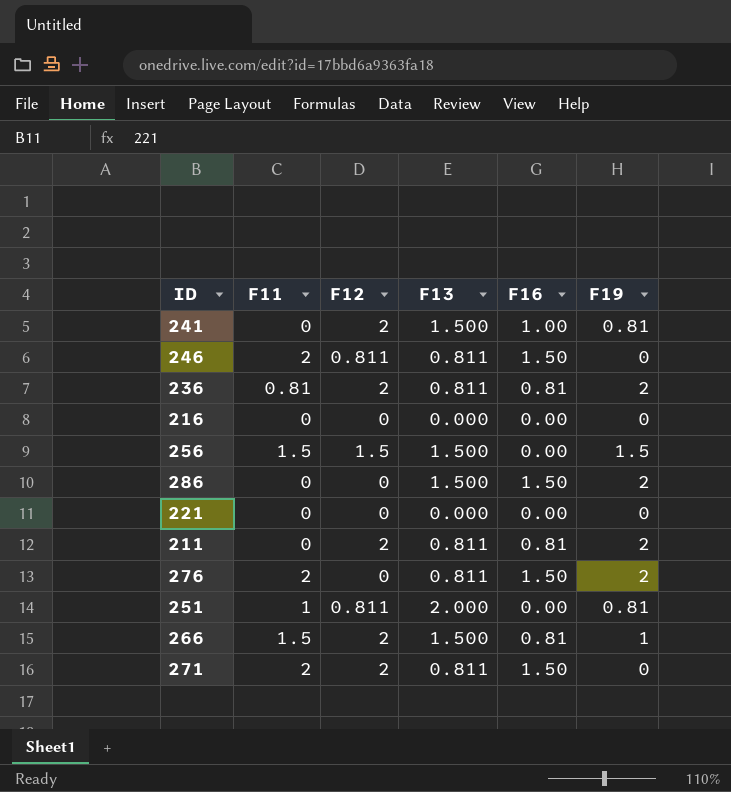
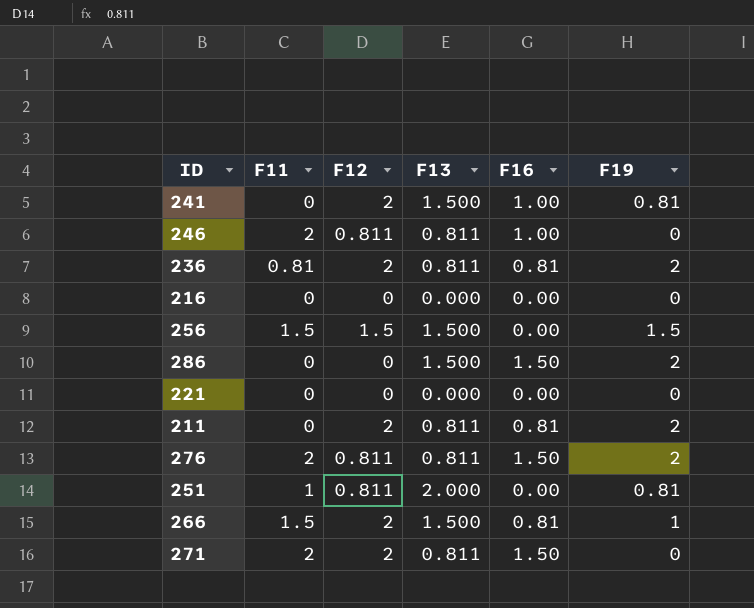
246 | F16: 1.50 -> 1.00
276 | F12: 0 -> 0.811

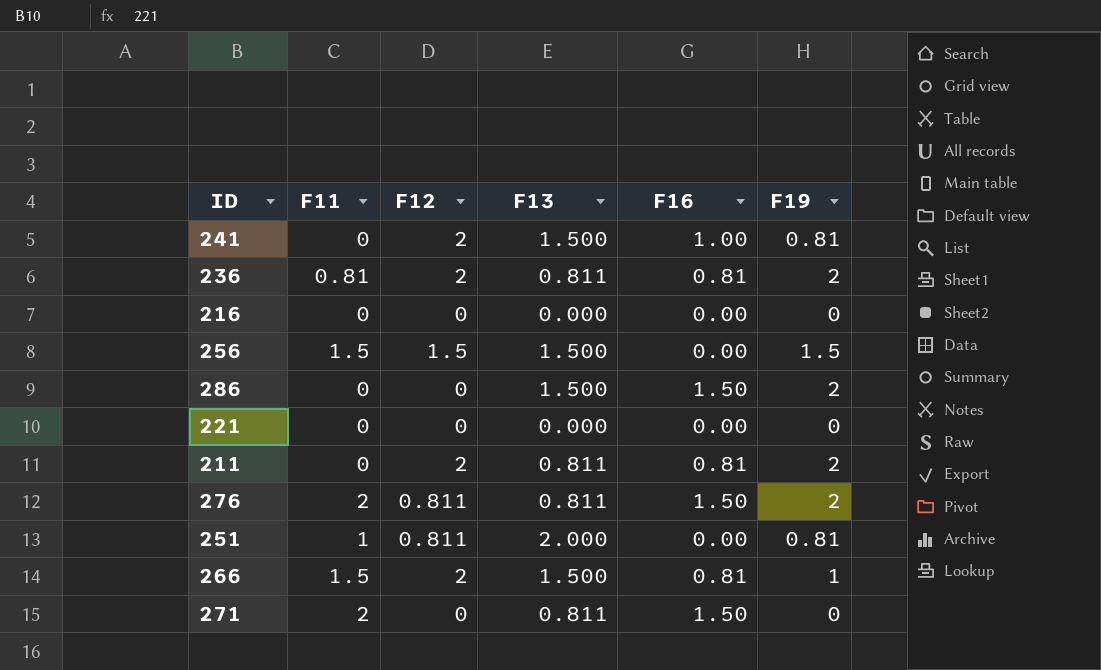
row 246: 2 | 0.811 | 0.811 | 1.00 | 0 -> none
271 | F12: 2 -> 0

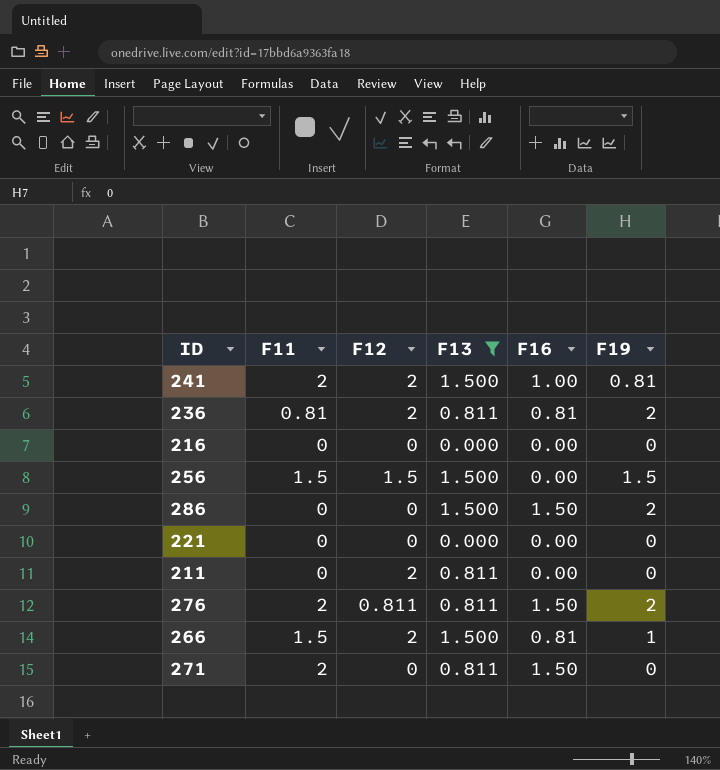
filter: none -> F13 != 2.000
241 | F11: 0 -> 2
211 | F16: 0.81 -> 0.00
211 | F19: 2 -> 0

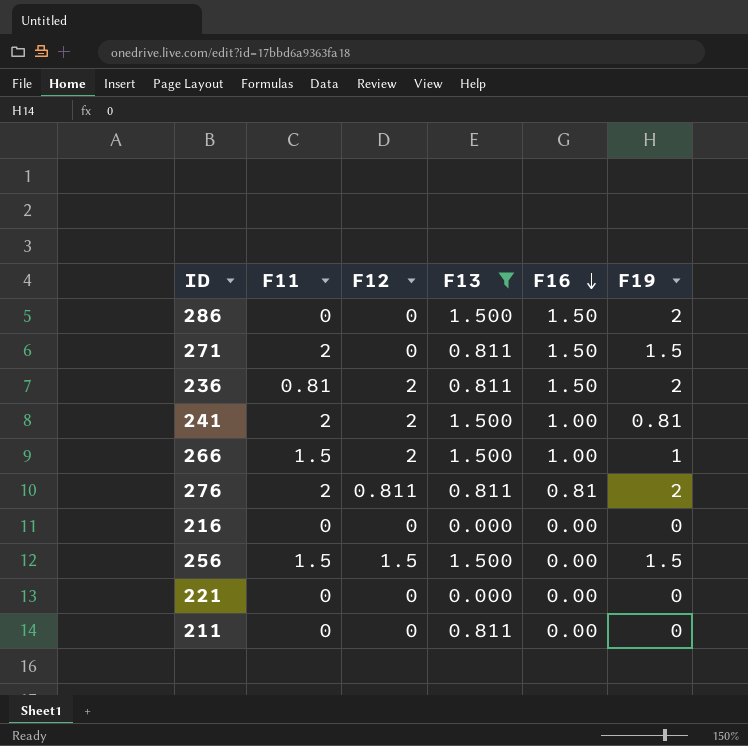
row order: none -> F16 descending
271 | F19: 0 -> 1.5
236 | F16: 0.81 -> 1.50
266 | F16: 0.81 -> 1.00
276 | F16: 1.50 -> 0.81
211 | F12: 2 -> 0

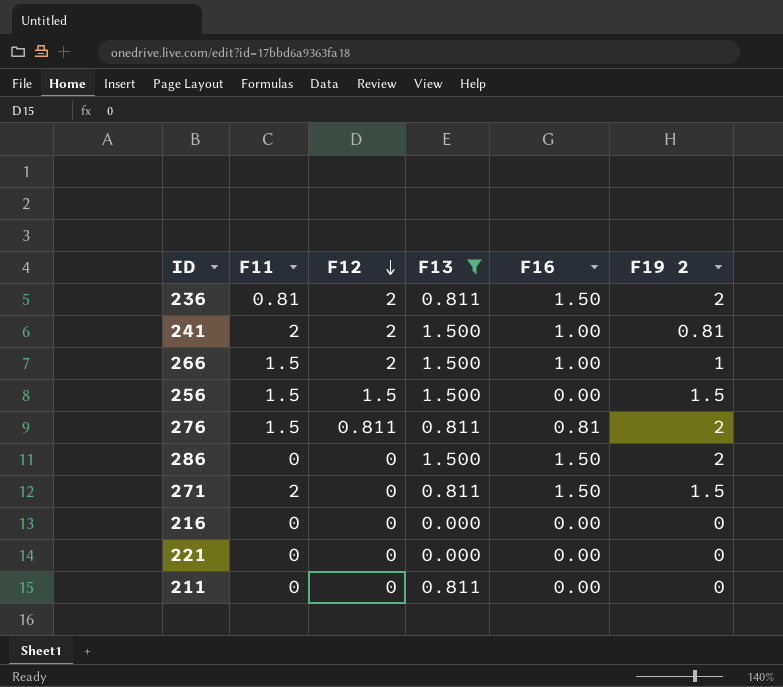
row order: F16 descending -> F12 descending
column name: F19 -> F19 2
276 | F11: 2 -> 1.5

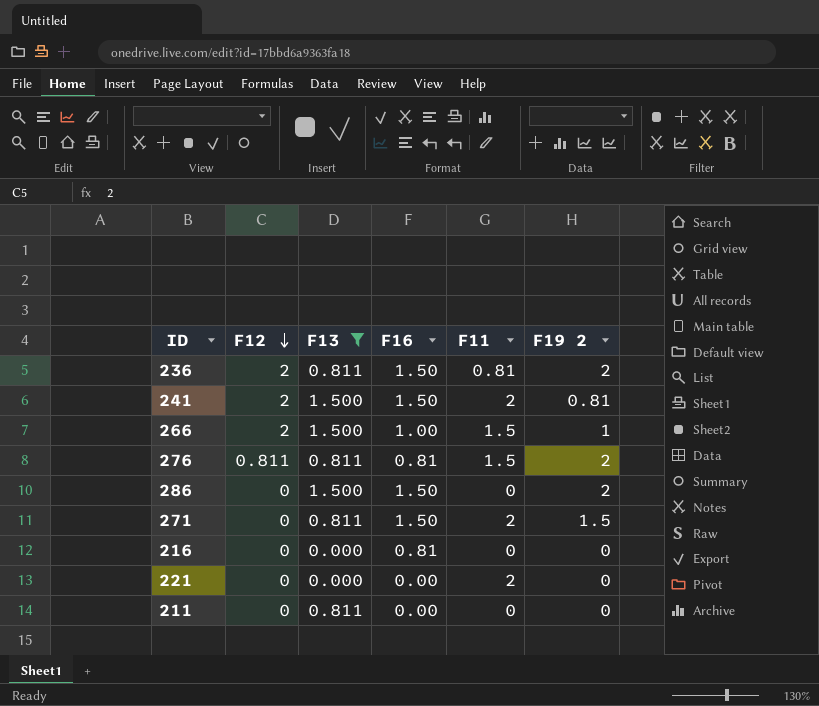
column F11 | position: 2 -> 5
row 256: 1.5 | 1.5 | 1.500 | 0.00 | 1.5 -> none
241 | F16: 1.00 -> 1.50
216 | F16: 0.00 -> 0.81
221 | F11: 0 -> 2

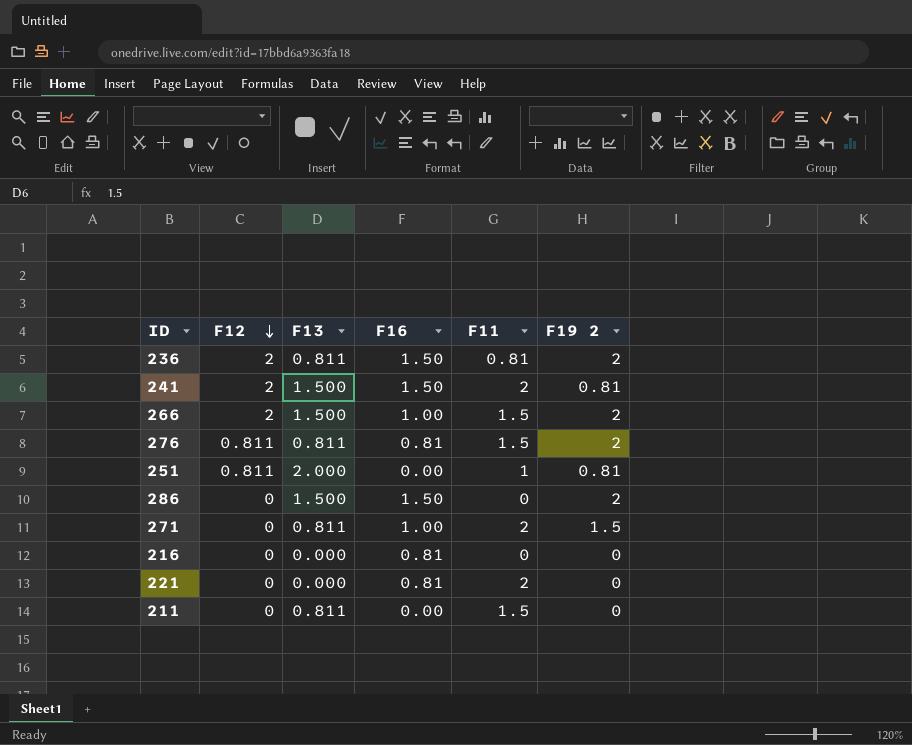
filter: F13 != 2.000 -> none
266 | F19 2: 1 -> 2
271 | F16: 1.50 -> 1.00
221 | F16: 0.00 -> 0.81
211 | F11: 0 -> 1.5

